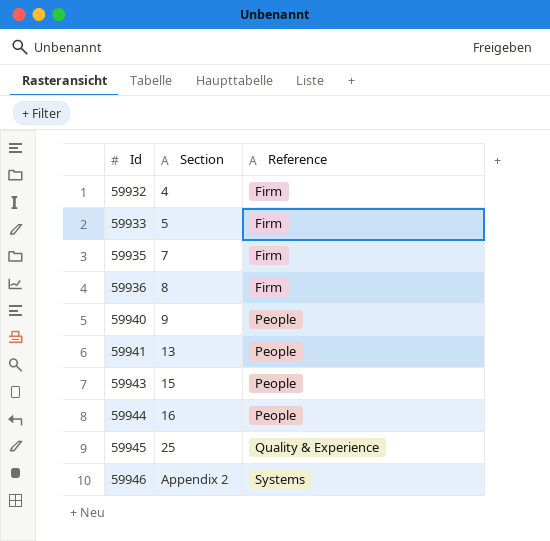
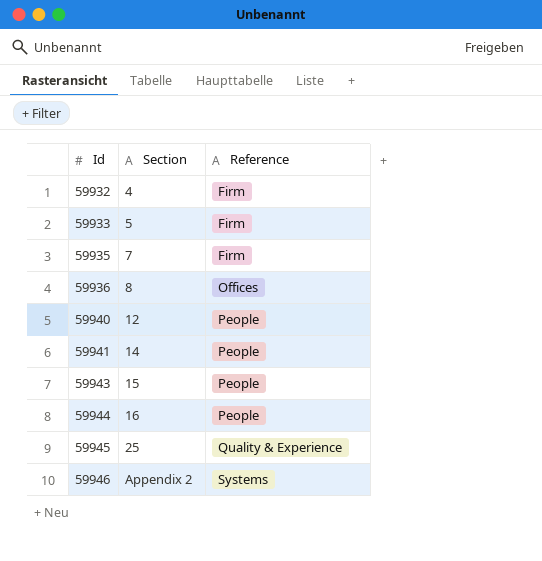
59936 | Reference: Firm -> Offices
59940 | Section: 9 -> 12
59941 | Section: 13 -> 14

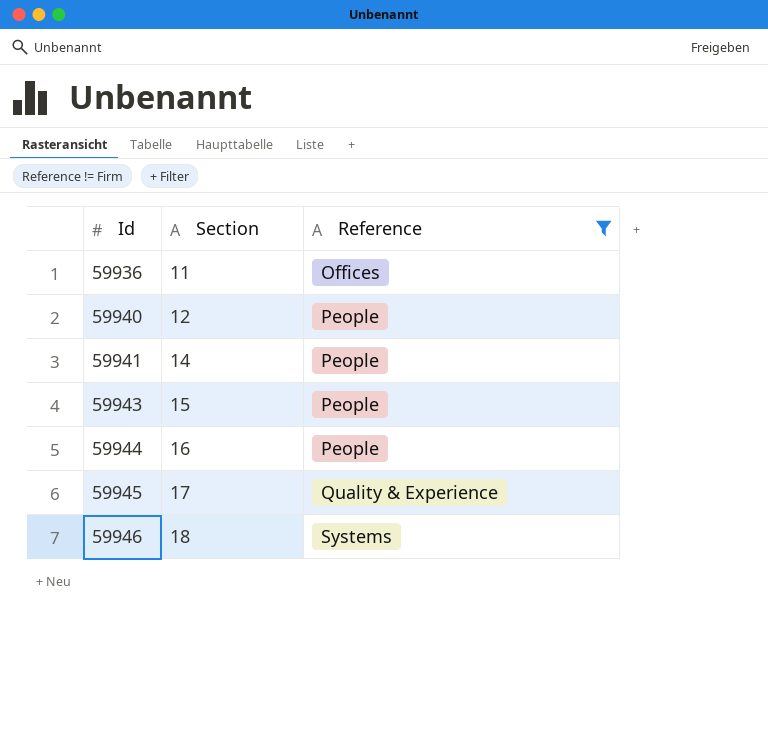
filter: none -> Reference != Firm
59936 | Section: 8 -> 11
59945 | Section: 25 -> 17
59946 | Section: Appendix 2 -> 18

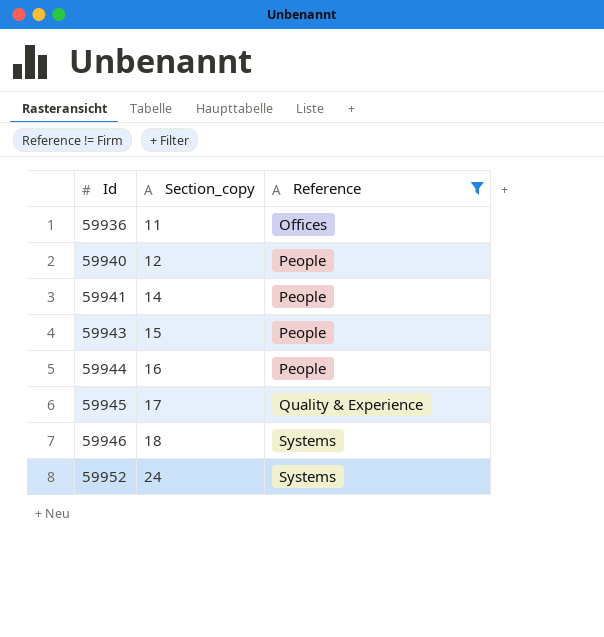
column name: Section -> Section_copy
row 59952: none -> 24 | Systems

